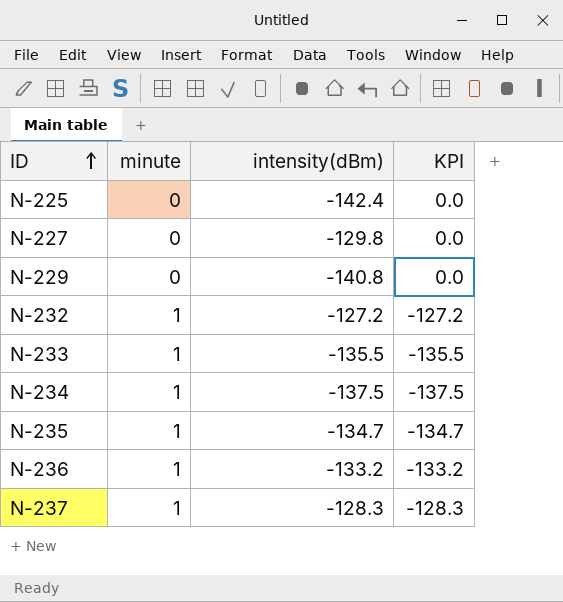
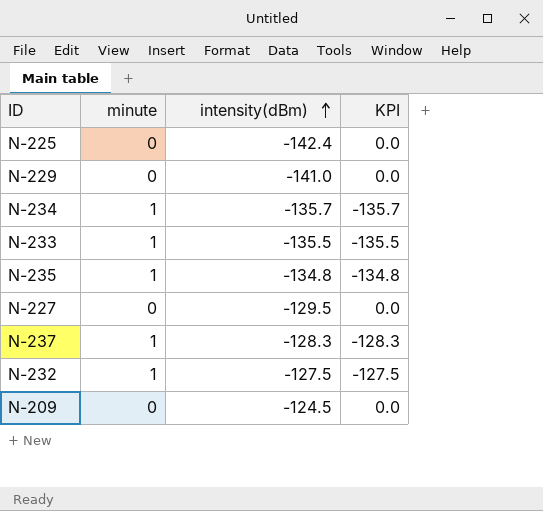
row order: ID ascending -> intensity(dBm) ascending
row N-236: 1 | -133.2 | -133.2 -> none
N-229 | intensity(dBm): -140.8 -> -141.0
N-234 | intensity(dBm): -137.5 -> -135.7
N-234 | KPI: -137.5 -> -135.7
N-235 | intensity(dBm): -134.7 -> -134.8
N-235 | KPI: -134.7 -> -134.8
N-227 | intensity(dBm): -129.8 -> -129.5
N-232 | intensity(dBm): -127.2 -> -127.5
N-232 | KPI: -127.2 -> -127.5
row N-209: none -> 0 | -124.5 | 0.0

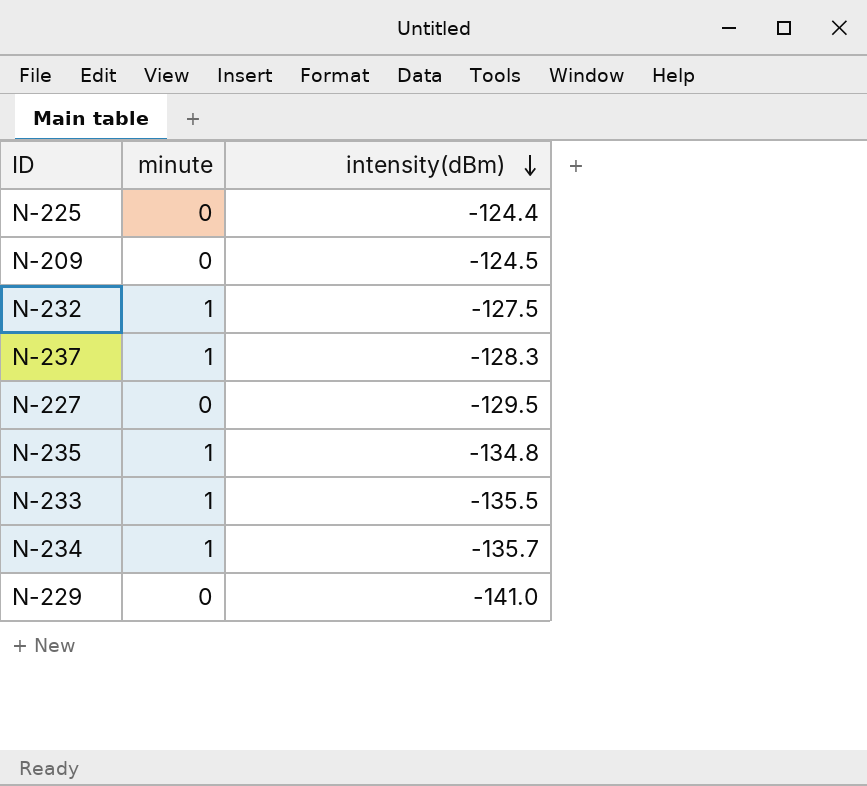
row order: intensity(dBm) ascending -> intensity(dBm) descending
column KPI | formula: [minute] * [intensity(dBm)] -> none
N-225 | intensity(dBm): -142.4 -> -124.4

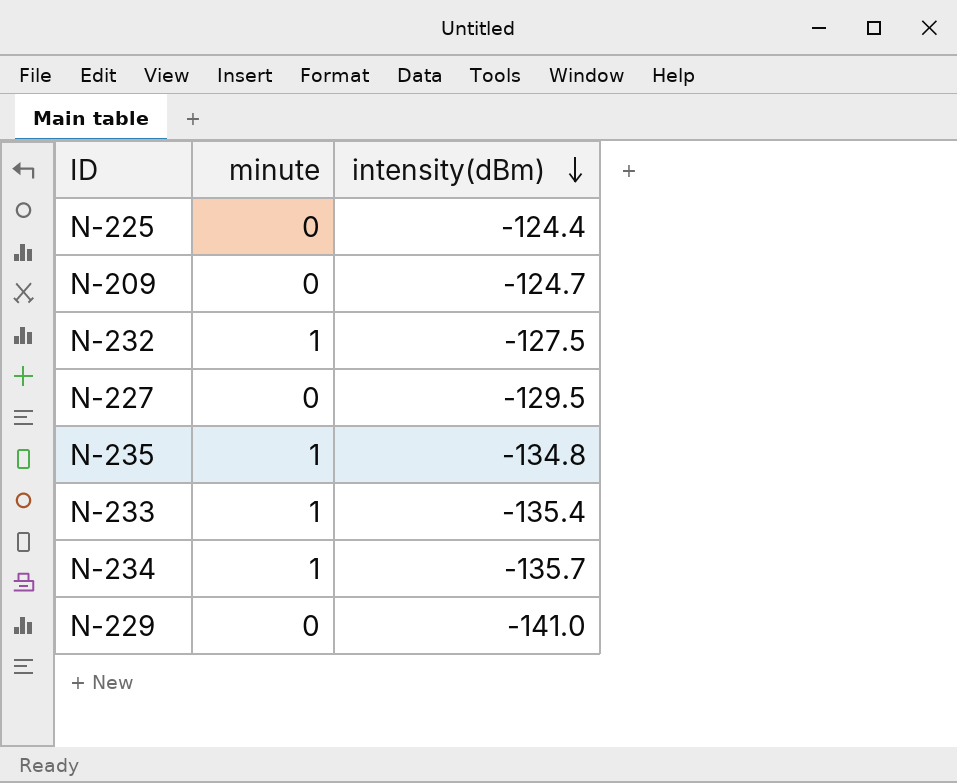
row N-237: 1 | -128.3 -> none
N-209 | intensity(dBm): -124.5 -> -124.7
N-233 | intensity(dBm): -135.5 -> -135.4

